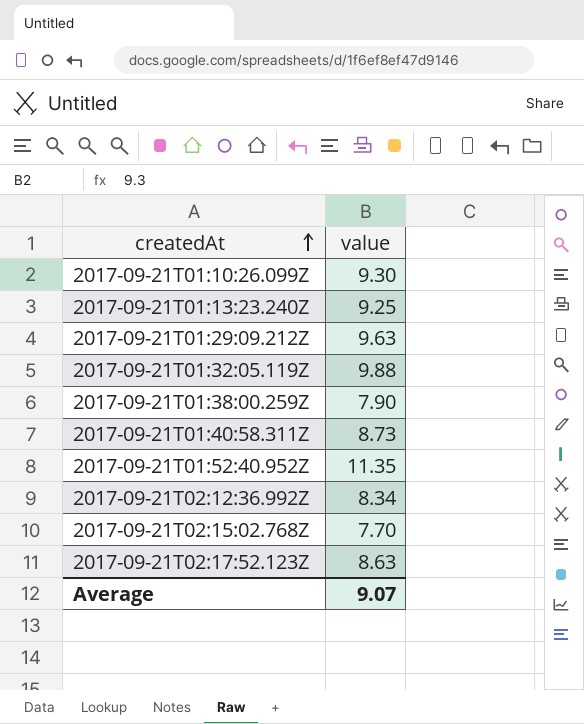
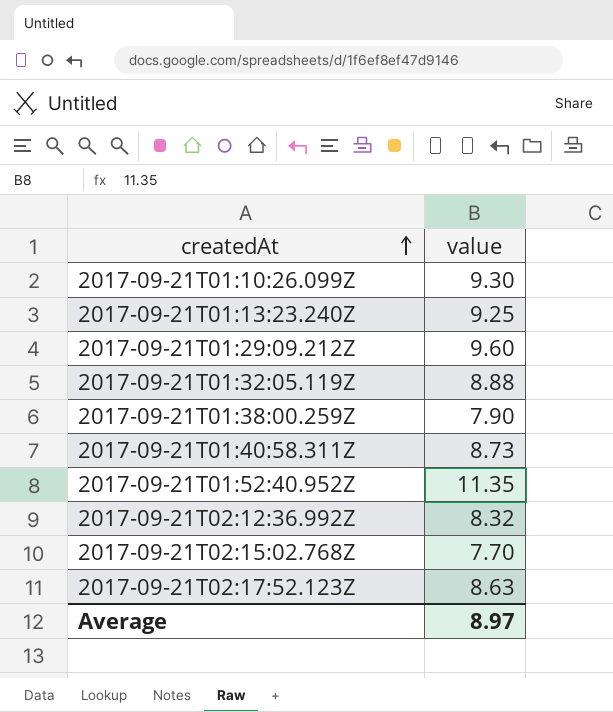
2017-09-21T01:29:09.212Z | value: 9.63 -> 9.60
2017-09-21T01:32:05.119Z | value: 9.88 -> 8.88
2017-09-21T02:12:36.992Z | value: 8.34 -> 8.32
Average | value: 9.07 -> 8.97

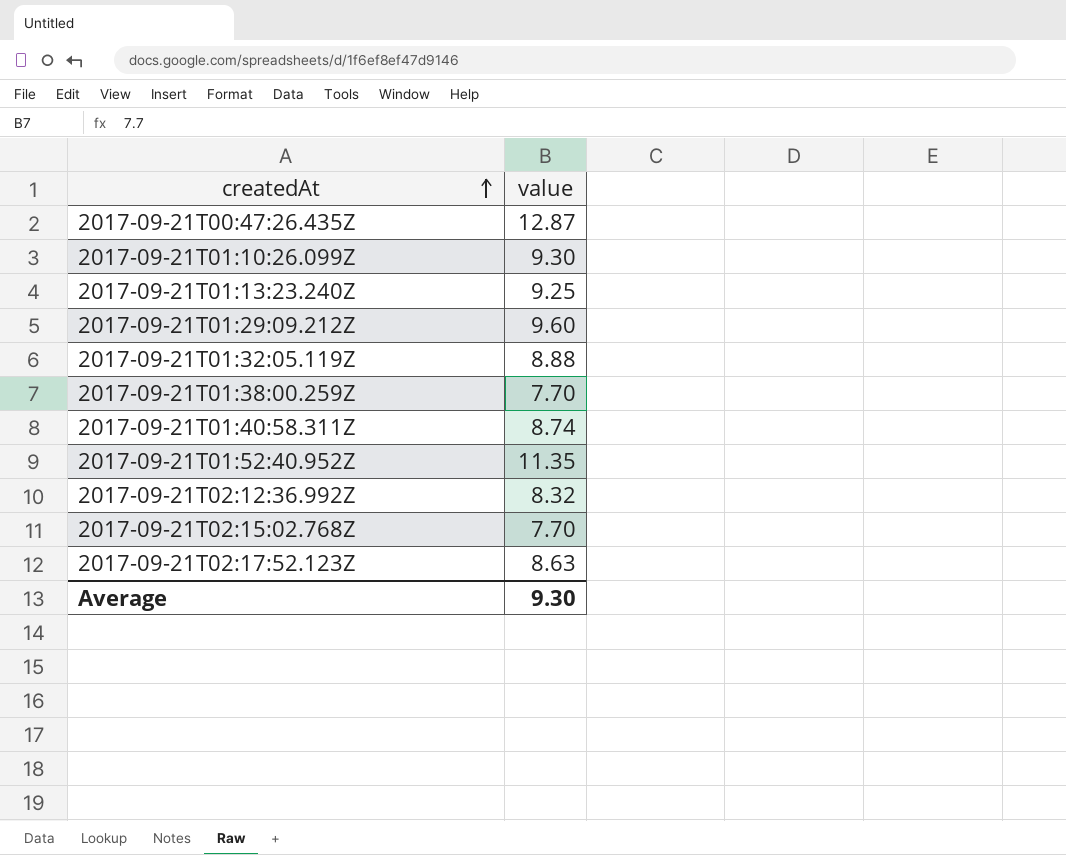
row 2017-09-21T00:47:26.435Z: none -> 12.87
2017-09-21T01:38:00.259Z | value: 7.90 -> 7.70
2017-09-21T01:40:58.311Z | value: 8.73 -> 8.74
Average | value: 8.97 -> 9.30

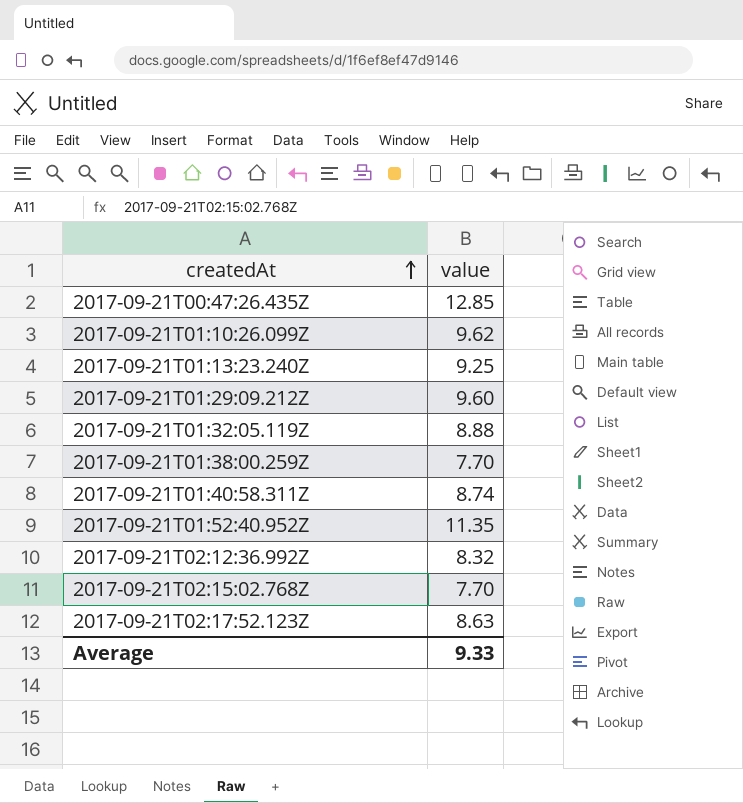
2017-09-21T00:47:26.435Z | value: 12.87 -> 12.85
2017-09-21T01:10:26.099Z | value: 9.30 -> 9.62
Average | value: 9.30 -> 9.33

